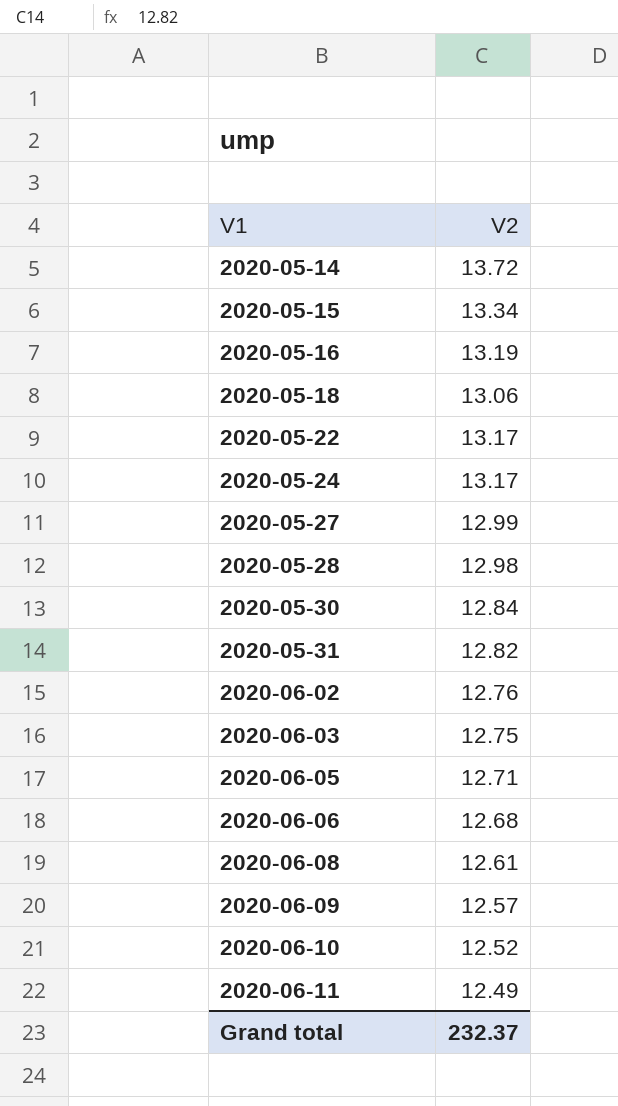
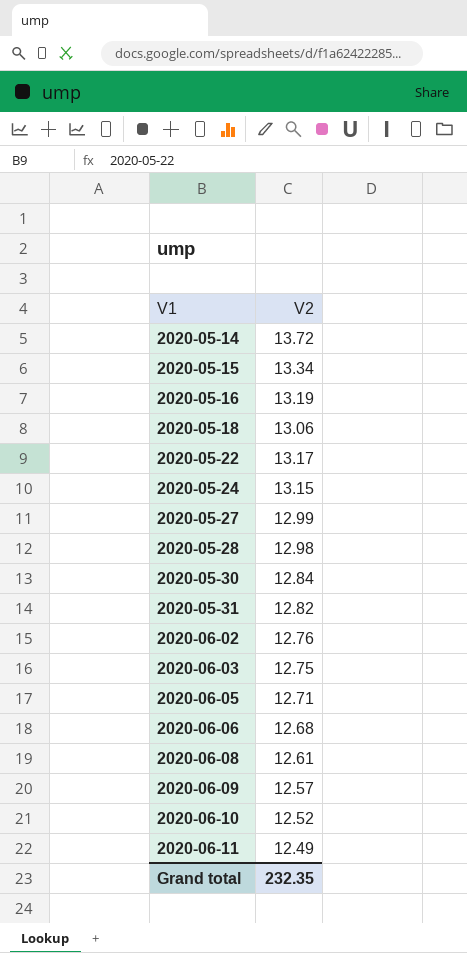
2020-05-24 | V2: 13.17 -> 13.15
Grand total | V2: 232.37 -> 232.35

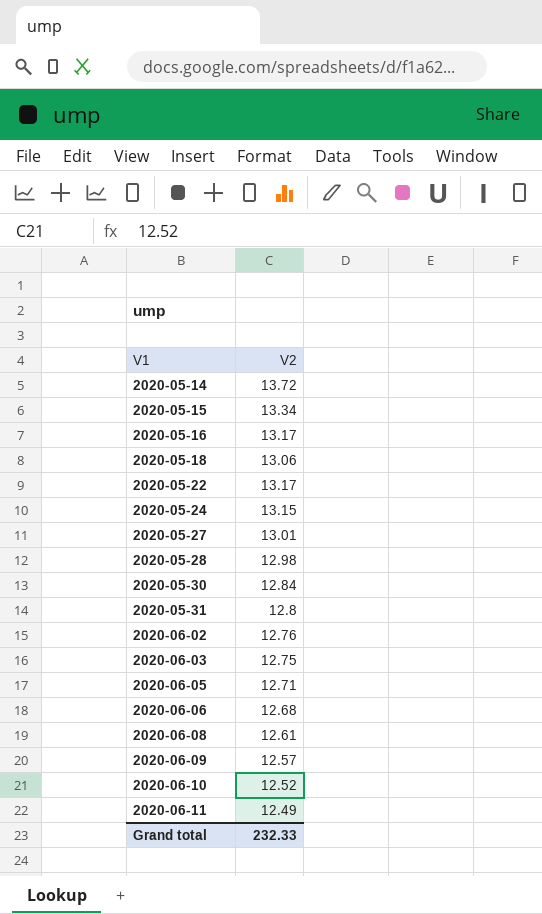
2020-05-16 | V2: 13.19 -> 13.17
2020-05-27 | V2: 12.99 -> 13.01
2020-05-31 | V2: 12.82 -> 12.8
Grand total | V2: 232.35 -> 232.33

